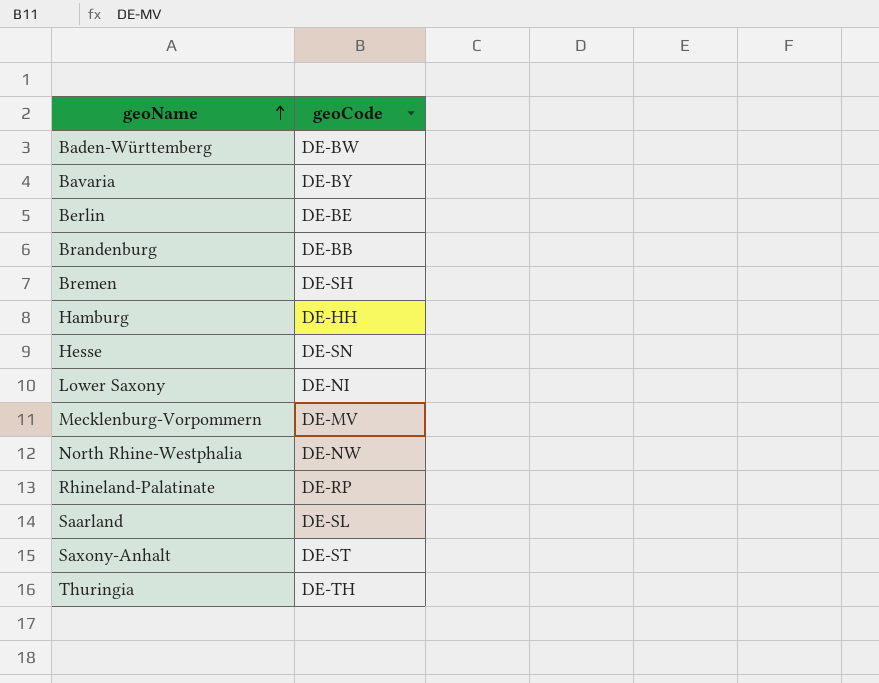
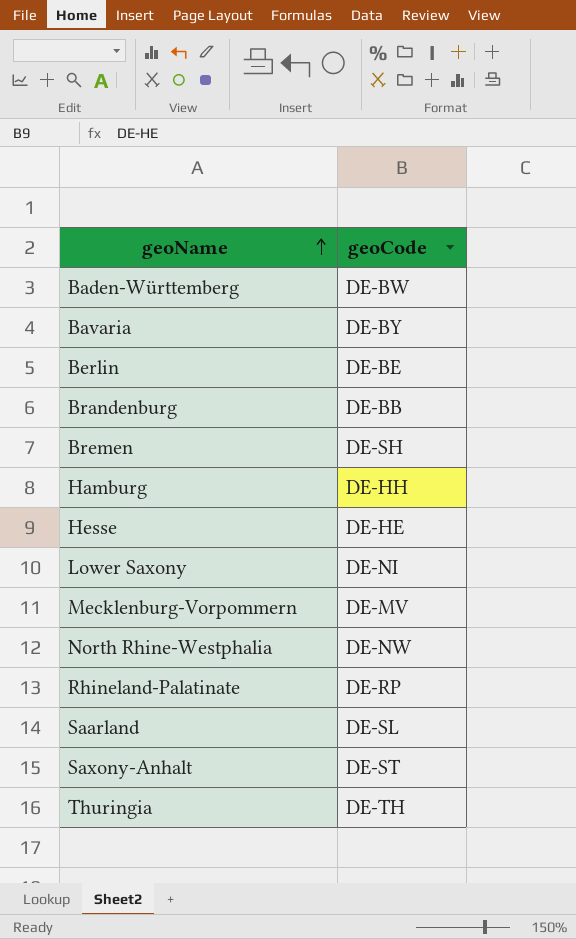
Hesse | geoCode: DE-SN -> DE-HE

